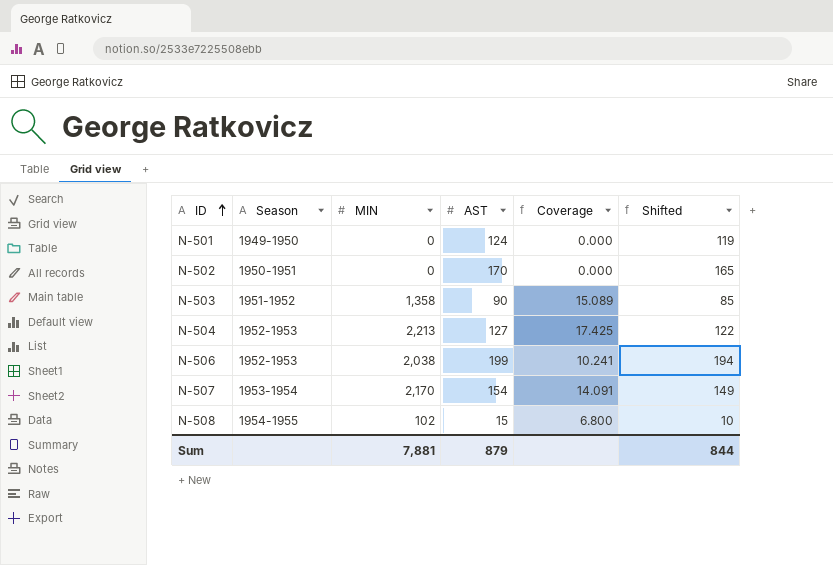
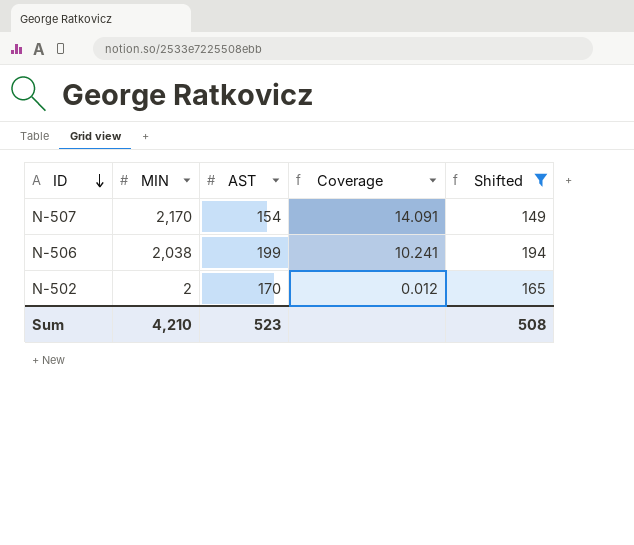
filter: none -> Shifted >= 149
row order: ID ascending -> ID descending
column Season | position: 2 -> none
N-502 | MIN: 0 -> 2
N-502 | Coverage: 0.000 -> 0.012
Sum | MIN: 7,881 -> 4,210
Sum | AST: 879 -> 523
Sum | Shifted: 844 -> 508

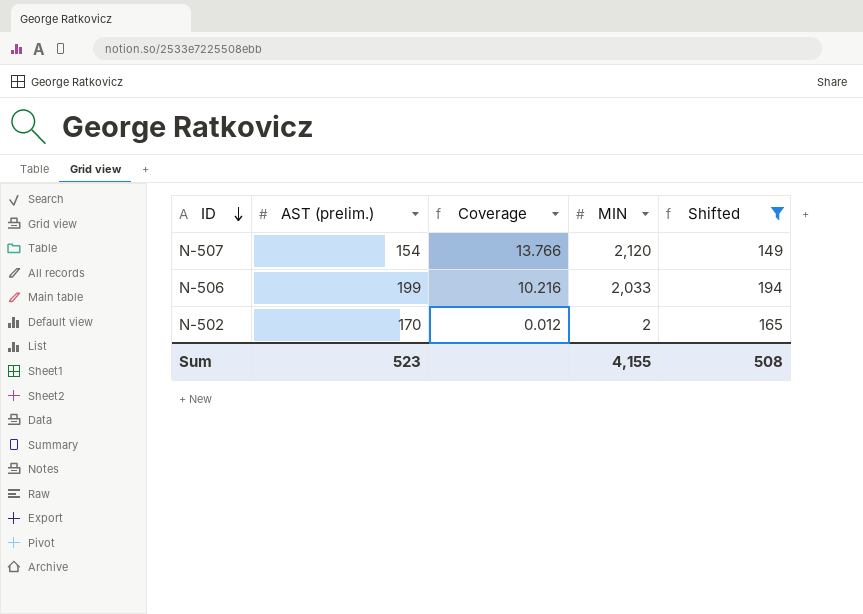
column name: AST -> AST (prelim.)
column MIN | position: 2 -> 4
N-507 | Coverage: 14.091 -> 13.766
N-507 | MIN: 2,170 -> 2,120
N-506 | Coverage: 10.241 -> 10.216
N-506 | MIN: 2,038 -> 2,033
Sum | MIN: 4,210 -> 4,155

